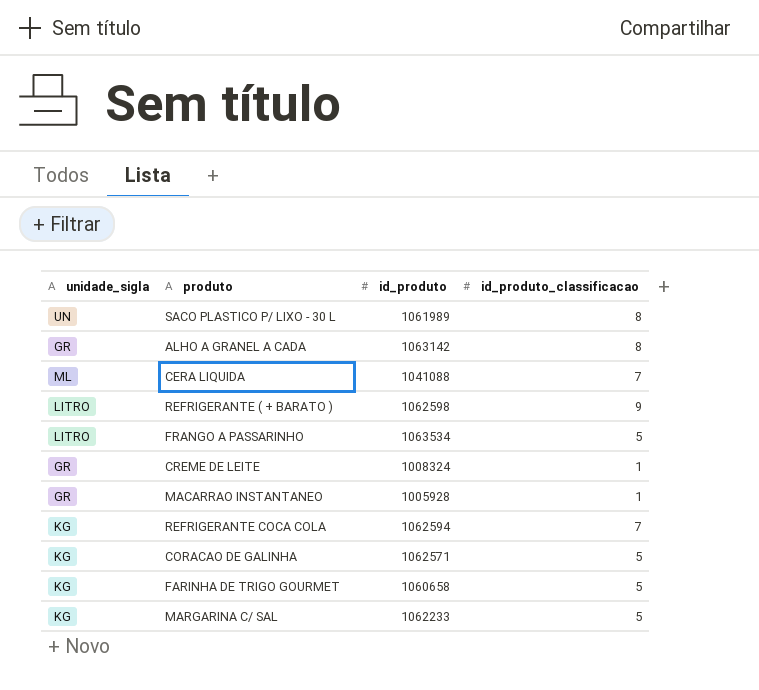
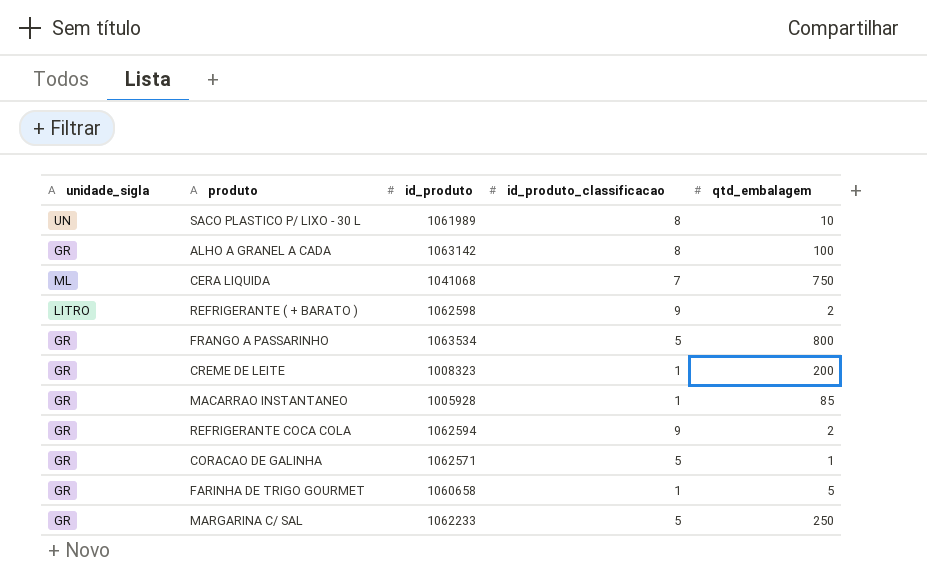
column qtd_embalagem | position: none -> 5
CERA LIQUIDA | id_produto: 1041088 -> 1041068
FRANGO A PASSARINHO | unidade_sigla: LITRO -> GR
CREME DE LEITE | id_produto: 1008324 -> 1008323
REFRIGERANTE COCA COLA | unidade_sigla: KG -> GR
REFRIGERANTE COCA COLA | id_produto_classificacao: 7 -> 9
CORACAO DE GALINHA | unidade_sigla: KG -> GR
FARINHA DE TRIGO GOURMET | unidade_sigla: KG -> GR
FARINHA DE TRIGO GOURMET | id_produto_classificacao: 5 -> 1
MARGARINA C/ SAL | unidade_sigla: KG -> GR

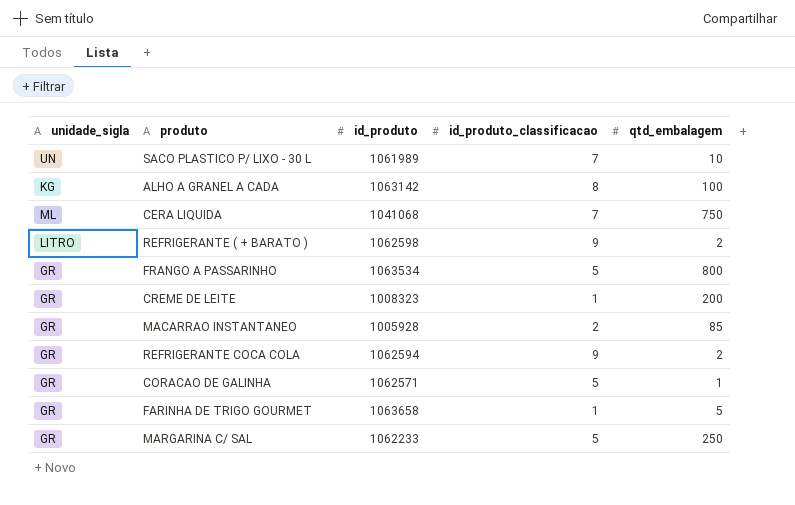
SACO PLASTICO P/ LIXO - 30 L | id_produto_classificacao: 8 -> 7
ALHO A GRANEL A CADA | unidade_sigla: GR -> KG
MACARRAO INSTANTANEO | id_produto_classificacao: 1 -> 2
FARINHA DE TRIGO GOURMET | id_produto: 1060658 -> 1063658

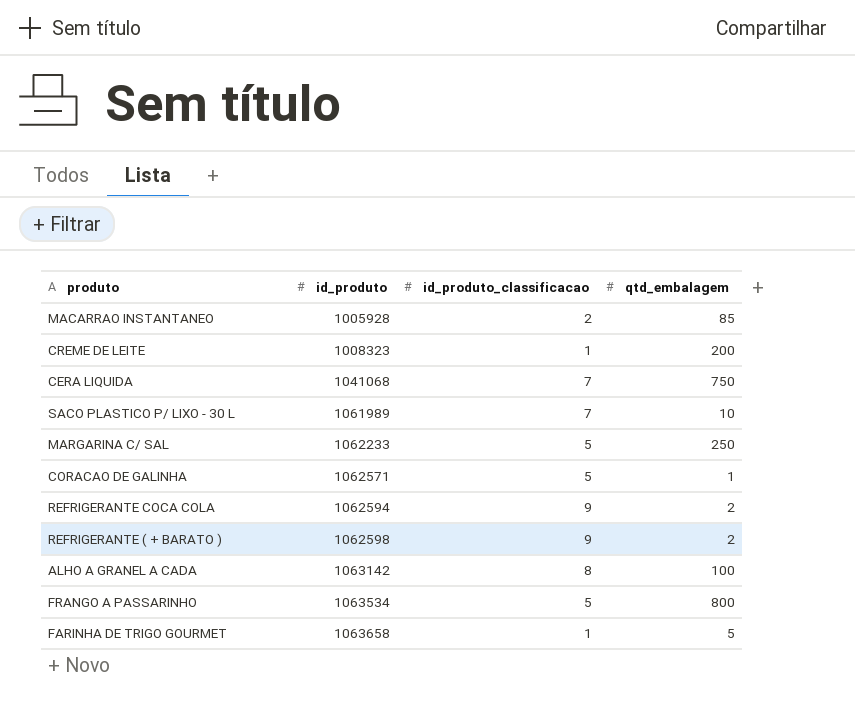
row order: none -> id_produto ascending
column unidade_sigla | position: 1 -> none

